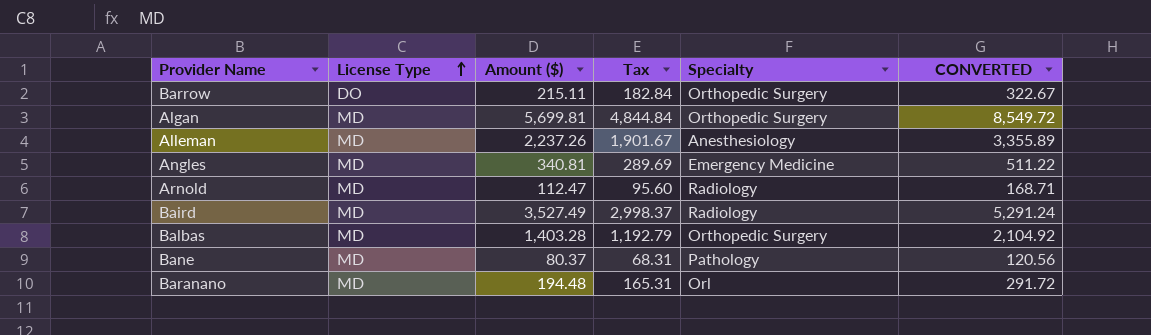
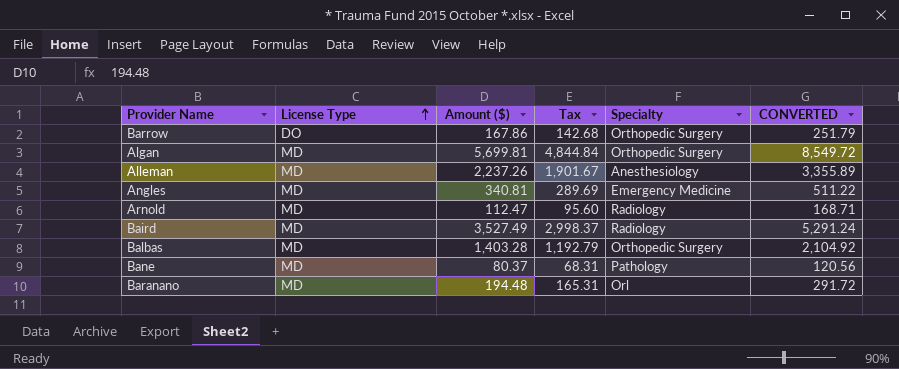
Barrow | Amount ($): 215.11 -> 167.86
Barrow | Tax: 182.84 -> 142.68
Barrow | CONVERTED: 322.67 -> 251.79

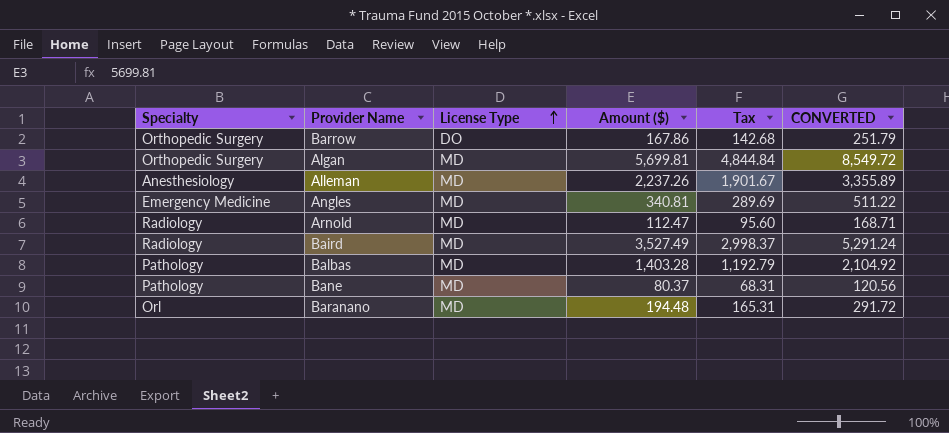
column Specialty | position: 5 -> 1
Balbas | Specialty: Orthopedic Surgery -> Pathology

